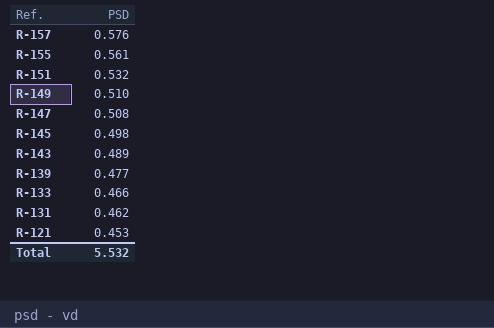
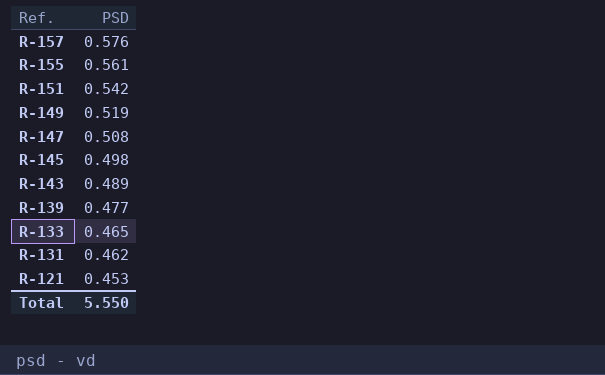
R-151 | PSD: 0.532 -> 0.542
R-149 | PSD: 0.510 -> 0.519
R-133 | PSD: 0.466 -> 0.465
Total | PSD: 5.532 -> 5.550

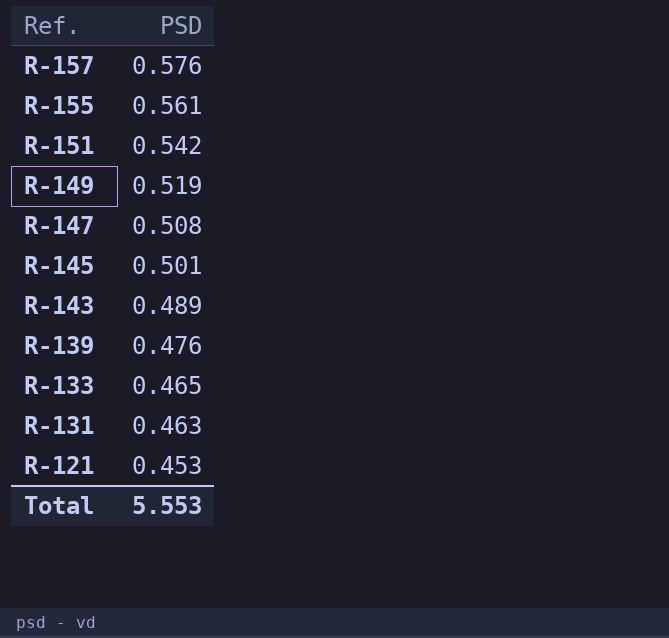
R-145 | PSD: 0.498 -> 0.501
R-139 | PSD: 0.477 -> 0.476
R-131 | PSD: 0.462 -> 0.463
Total | PSD: 5.550 -> 5.553

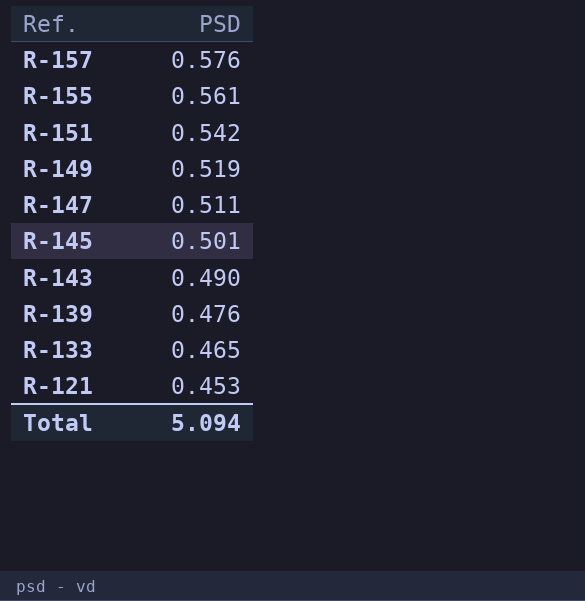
row R-131: 0.463 -> none
R-147 | PSD: 0.508 -> 0.511
R-143 | PSD: 0.489 -> 0.490
Total | PSD: 5.553 -> 5.094

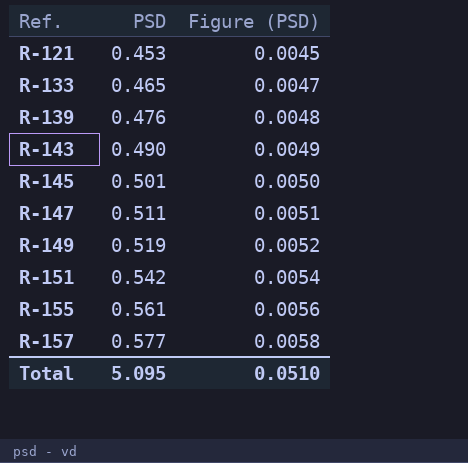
row order: Ref. descending -> Ref. ascending
column Figure (PSD) | formula: none -> [PSD] * 0.01
R-157 | PSD: 0.576 -> 0.577
Total | PSD: 5.094 -> 5.095

